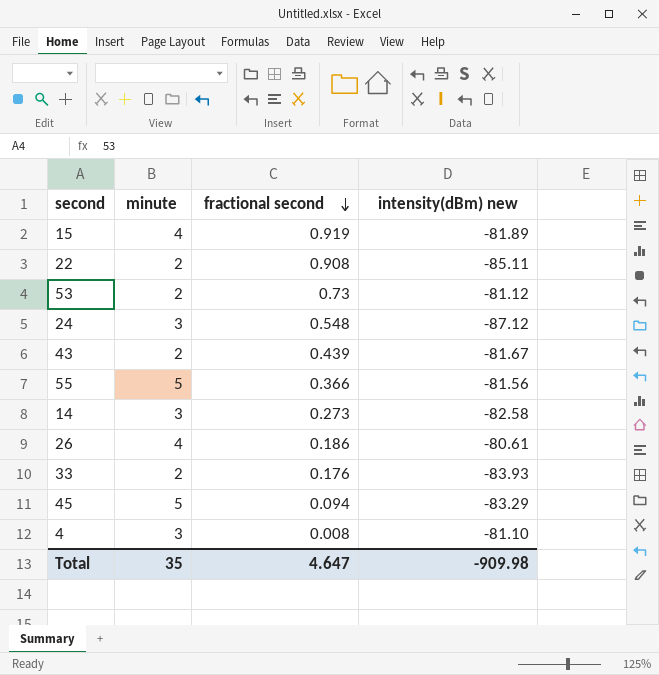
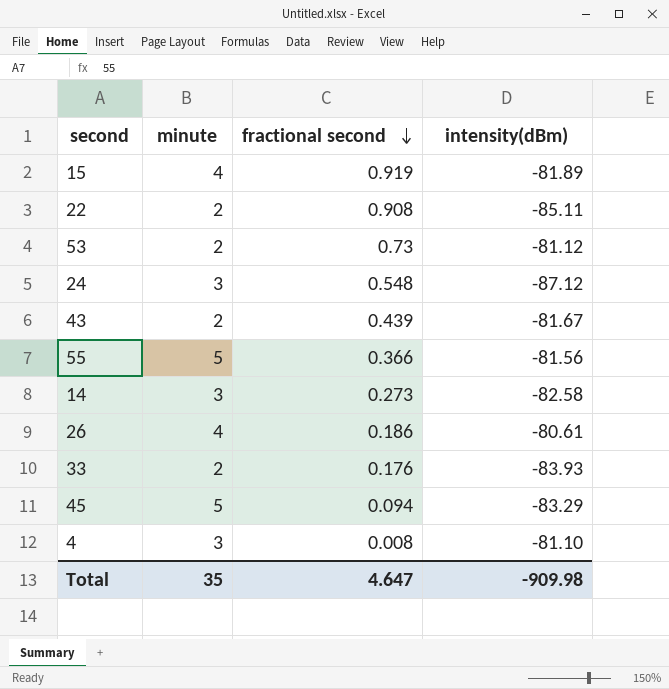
column name: intensity(dBm) new -> intensity(dBm)

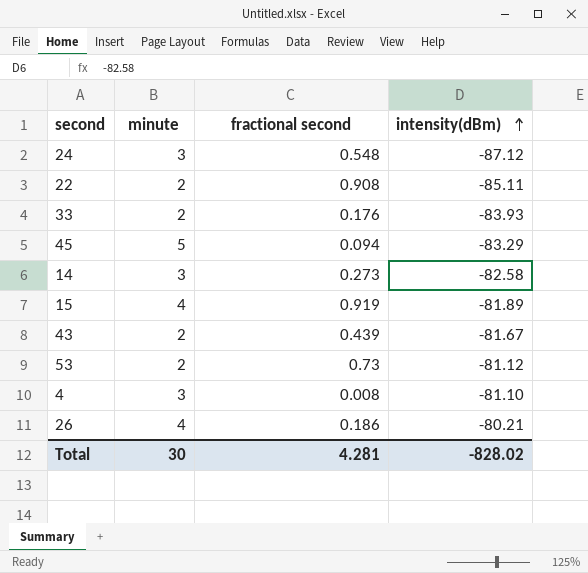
row order: fractional second descending -> intensity(dBm) ascending
row 55: 5 | 0.366 | -81.56 -> none
26 | intensity(dBm): -80.61 -> -80.21
Total | minute: 35 -> 30
Total | fractional second: 4.647 -> 4.281
Total | intensity(dBm): -909.98 -> -828.02

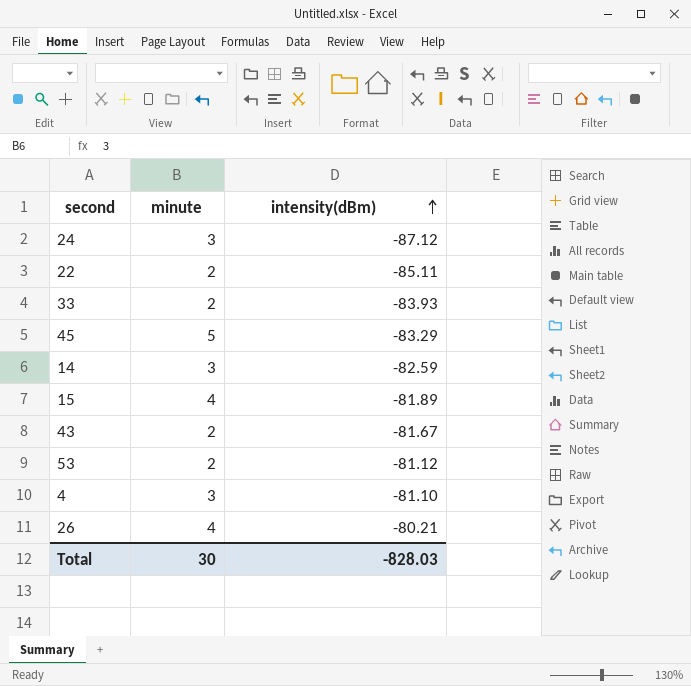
column fractional second | position: 3 -> none
14 | intensity(dBm): -82.58 -> -82.59
Total | intensity(dBm): -828.02 -> -828.03

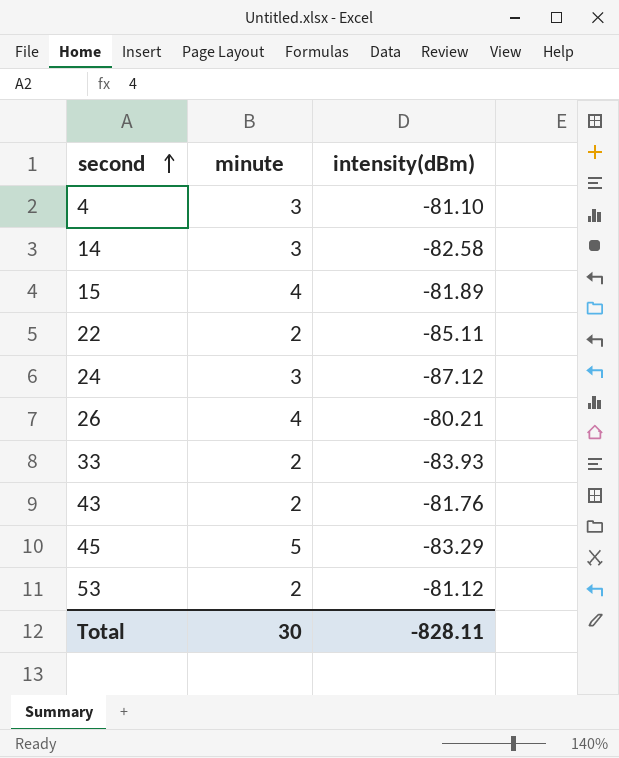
row order: intensity(dBm) ascending -> second ascending
14 | intensity(dBm): -82.59 -> -82.58
43 | intensity(dBm): -81.67 -> -81.76
Total | intensity(dBm): -828.03 -> -828.11

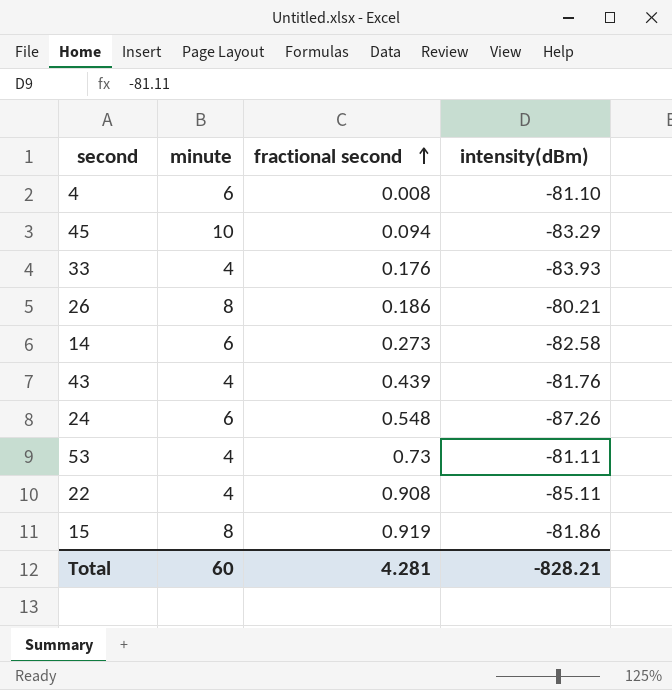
row order: second ascending -> fractional second ascending
column fractional second | position: none -> 3
4 | minute: 3 -> 6
45 | minute: 5 -> 10
33 | minute: 2 -> 4
26 | minute: 4 -> 8
14 | minute: 3 -> 6
43 | minute: 2 -> 4
24 | minute: 3 -> 6
24 | intensity(dBm): -87.12 -> -87.26
53 | minute: 2 -> 4
53 | intensity(dBm): -81.12 -> -81.11
22 | minute: 2 -> 4
15 | minute: 4 -> 8
15 | intensity(dBm): -81.89 -> -81.86
Total | minute: 30 -> 60
Total | intensity(dBm): -828.11 -> -828.21

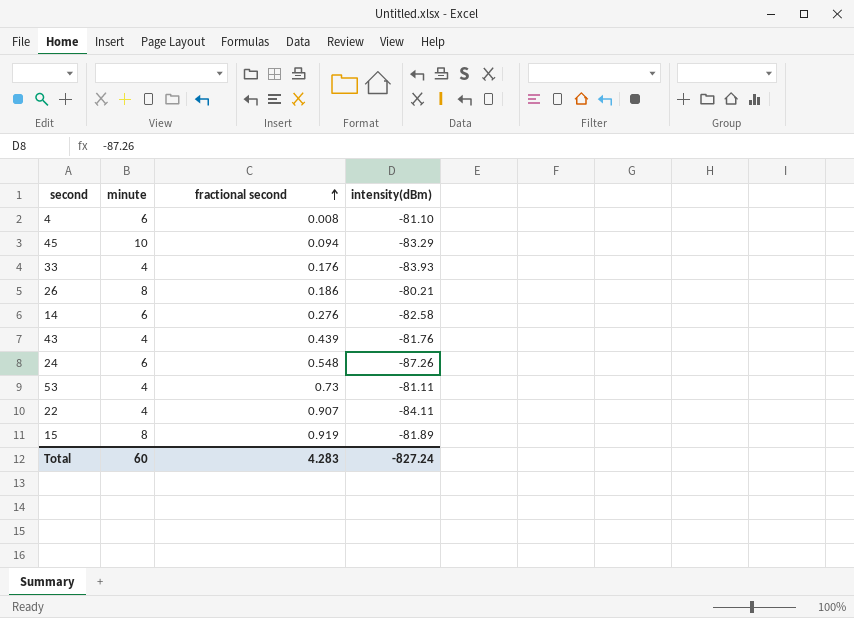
14 | fractional second: 0.273 -> 0.276
22 | fractional second: 0.908 -> 0.907
22 | intensity(dBm): -85.11 -> -84.11
15 | intensity(dBm): -81.86 -> -81.89
Total | fractional second: 4.281 -> 4.283
Total | intensity(dBm): -828.21 -> -827.24

